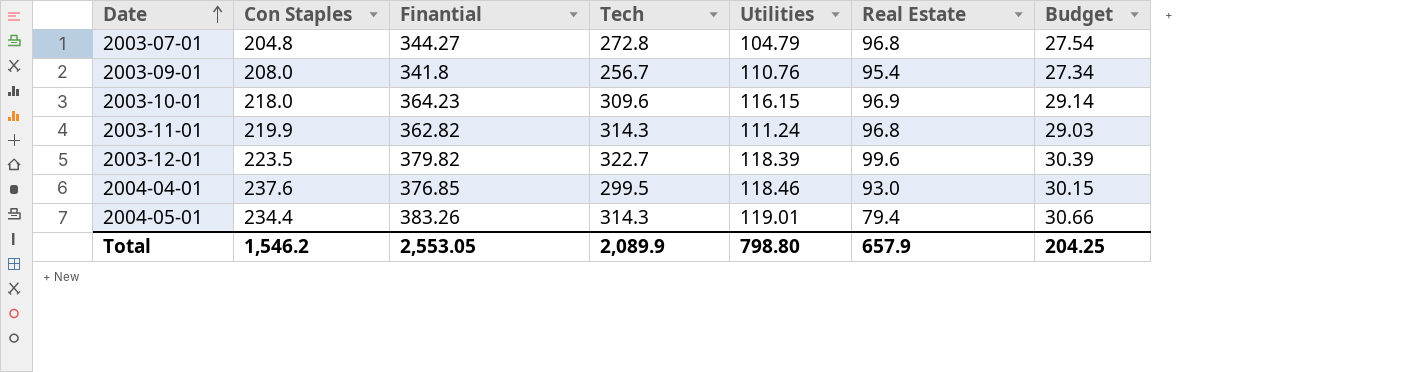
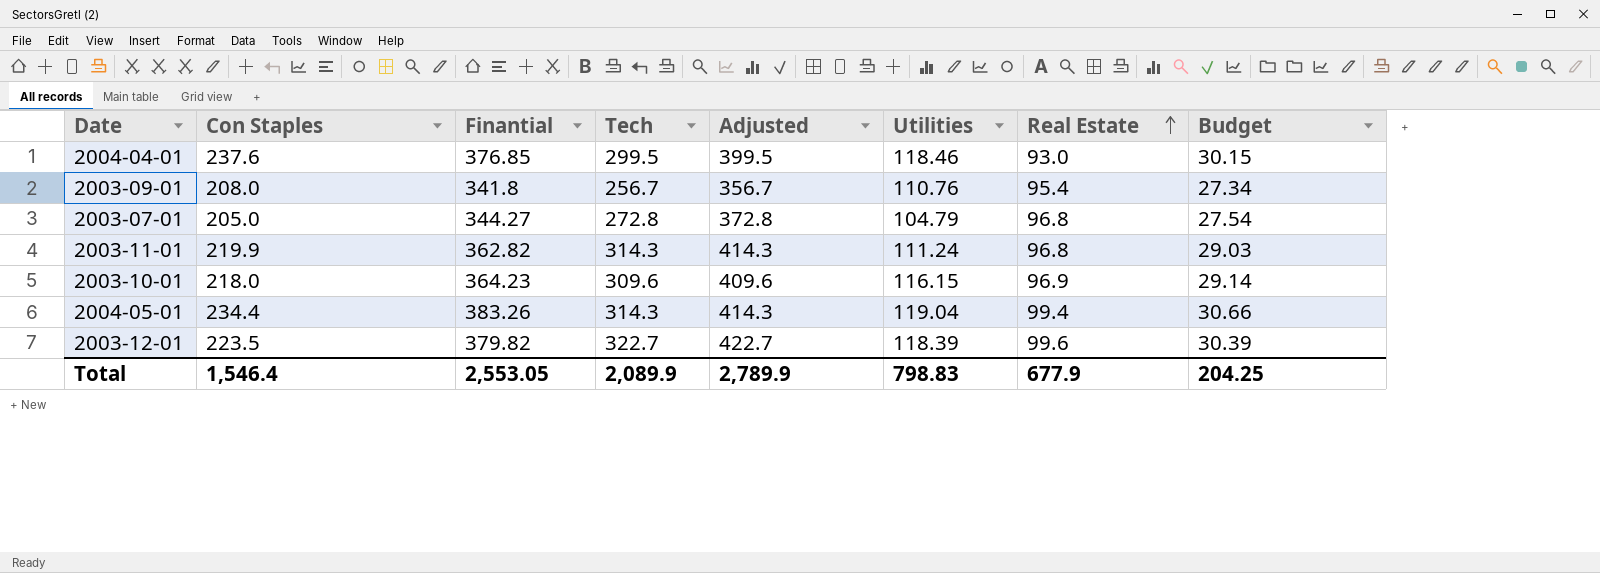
row order: Date ascending -> Real Estate ascending
column Adjusted | formula: none -> [Tech] + 100
2003-07-01 | Con Staples: 204.8 -> 205.0
2004-05-01 | Utilities: 119.01 -> 119.04
2004-05-01 | Real Estate: 79.4 -> 99.4
Total | Con Staples: 1,546.2 -> 1,546.4
Total | Utilities: 798.80 -> 798.83
Total | Real Estate: 657.9 -> 677.9

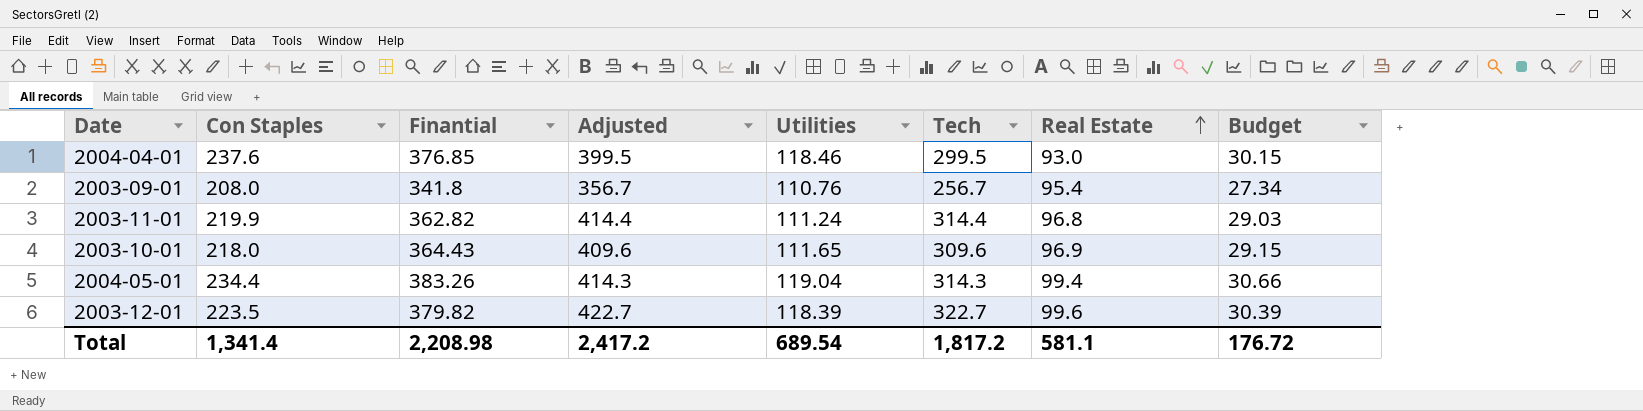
column Tech | position: 4 -> 6
row 2003-07-01: 205.0 | 344.27 | 272.8 | 372.8 | 104.79 | 96.8 | 27.54 -> none
2003-11-01 | Adjusted: 414.3 -> 414.4
2003-11-01 | Tech: 314.3 -> 314.4
2003-10-01 | Finantial: 364.23 -> 364.43
2003-10-01 | Utilities: 116.15 -> 111.65
2003-10-01 | Budget: 29.14 -> 29.15
Total | Con Staples: 1,546.4 -> 1,341.4
Total | Finantial: 2,553.05 -> 2,208.98
Total | Adjusted: 2,789.9 -> 2,417.2
Total | Utilities: 798.83 -> 689.54
Total | Tech: 2,089.9 -> 1,817.2
Total | Real Estate: 677.9 -> 581.1
Total | Budget: 204.25 -> 176.72

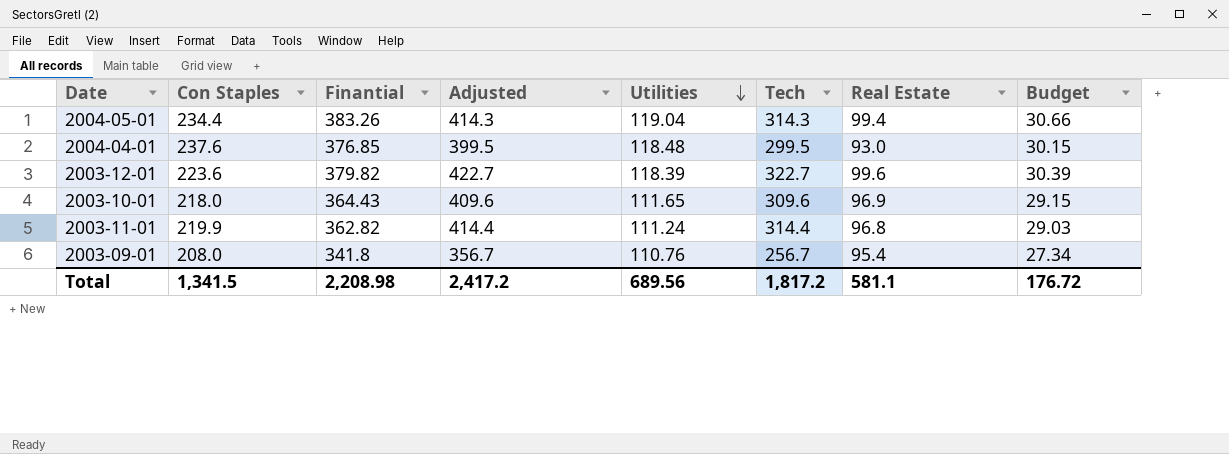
row order: Real Estate ascending -> Utilities descending
2004-04-01 | Utilities: 118.46 -> 118.48
2003-12-01 | Con Staples: 223.5 -> 223.6
Total | Con Staples: 1,341.4 -> 1,341.5
Total | Utilities: 689.54 -> 689.56

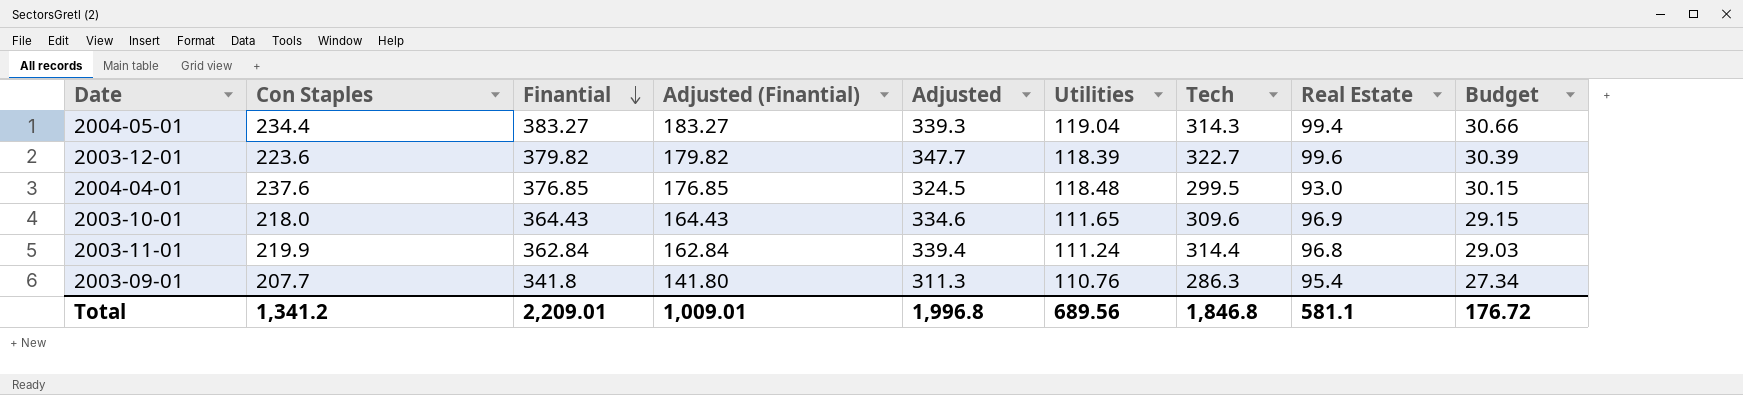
row order: Utilities descending -> Finantial descending
column Adjusted (Finantial) | formula: none -> [Finantial] - 200
column Adjusted | formula: [Tech] + 100 -> [Tech] + 25
2004-05-01 | Finantial: 383.26 -> 383.27
2003-11-01 | Finantial: 362.82 -> 362.84
2003-09-01 | Con Staples: 208.0 -> 207.7
2003-09-01 | Tech: 256.7 -> 286.3
Total | Con Staples: 1,341.5 -> 1,341.2
Total | Finantial: 2,208.98 -> 2,209.01
Total | Adjusted: 2,417.2 -> 1,996.8
Total | Tech: 1,817.2 -> 1,846.8

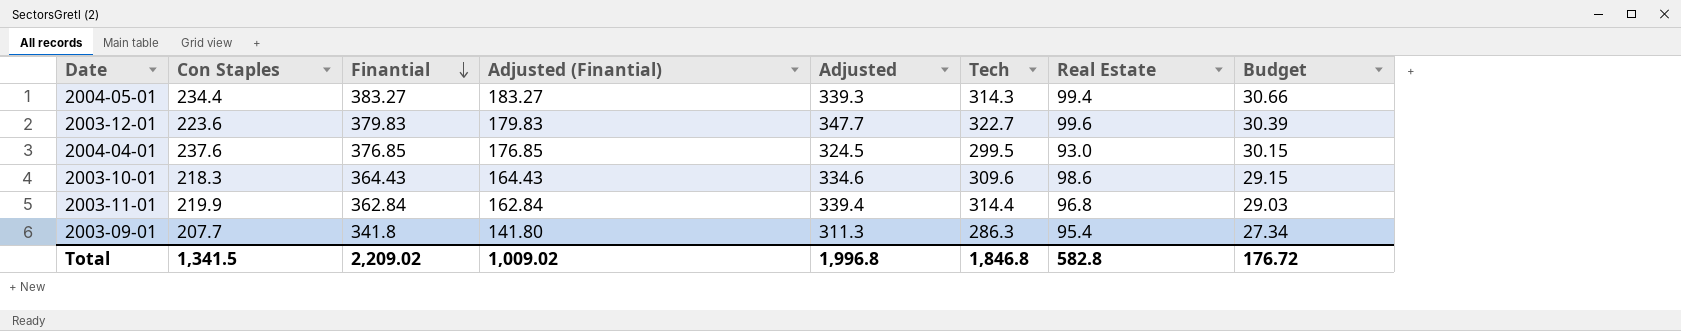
column Utilities | position: 6 -> none
2003-12-01 | Finantial: 379.82 -> 379.83
2003-12-01 | Adjusted (Finantial): 179.82 -> 179.83
2003-10-01 | Con Staples: 218.0 -> 218.3
2003-10-01 | Real Estate: 96.9 -> 98.6
Total | Con Staples: 1,341.2 -> 1,341.5
Total | Finantial: 2,209.01 -> 2,209.02
Total | Adjusted (Finantial): 1,009.01 -> 1,009.02
Total | Real Estate: 581.1 -> 582.8

